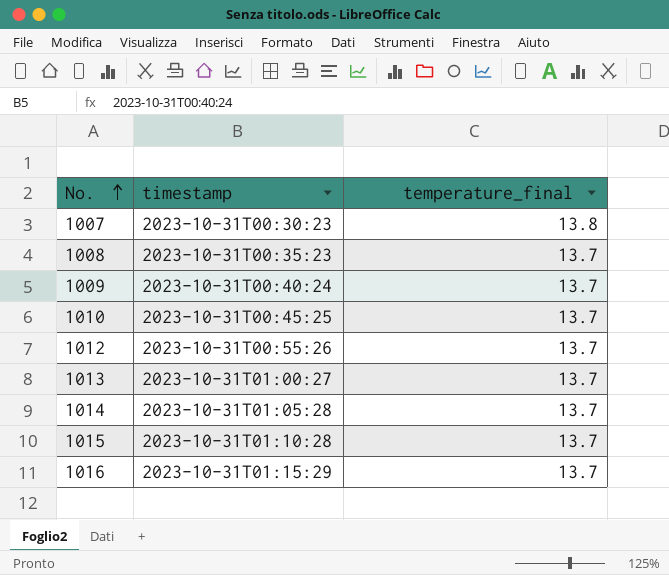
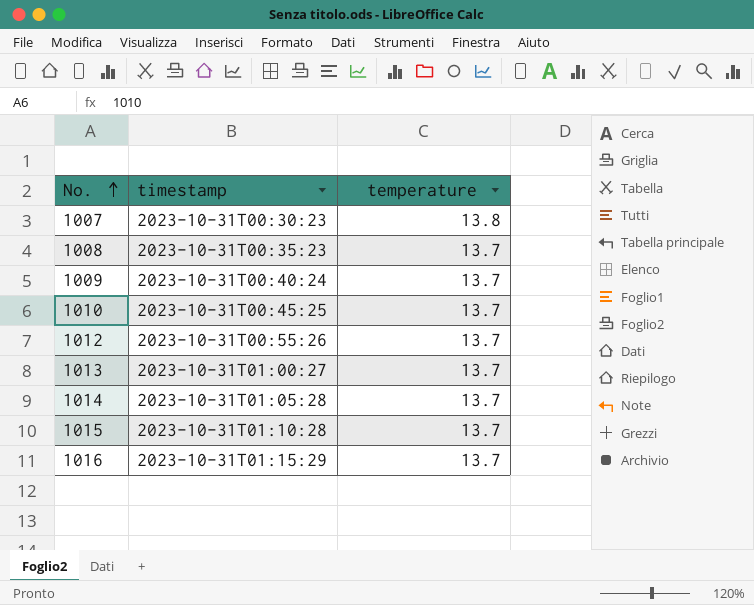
column name: temperature_final -> temperature

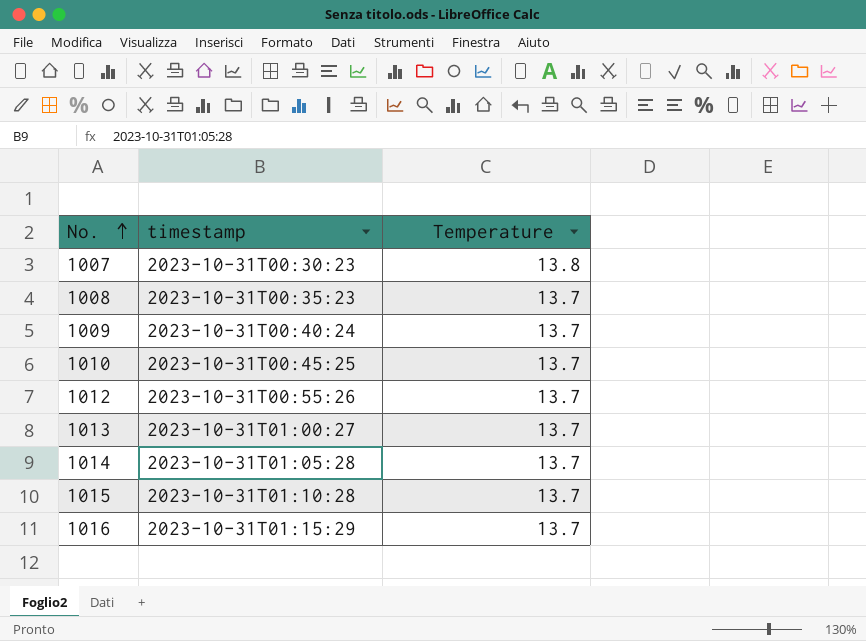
column name: temperature -> Temperature

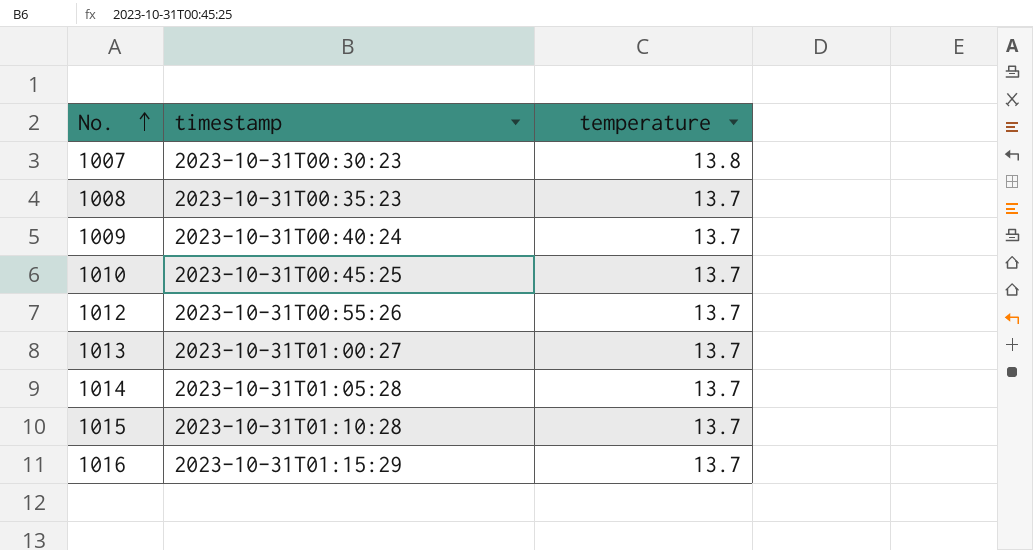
column name: Temperature -> temperature

